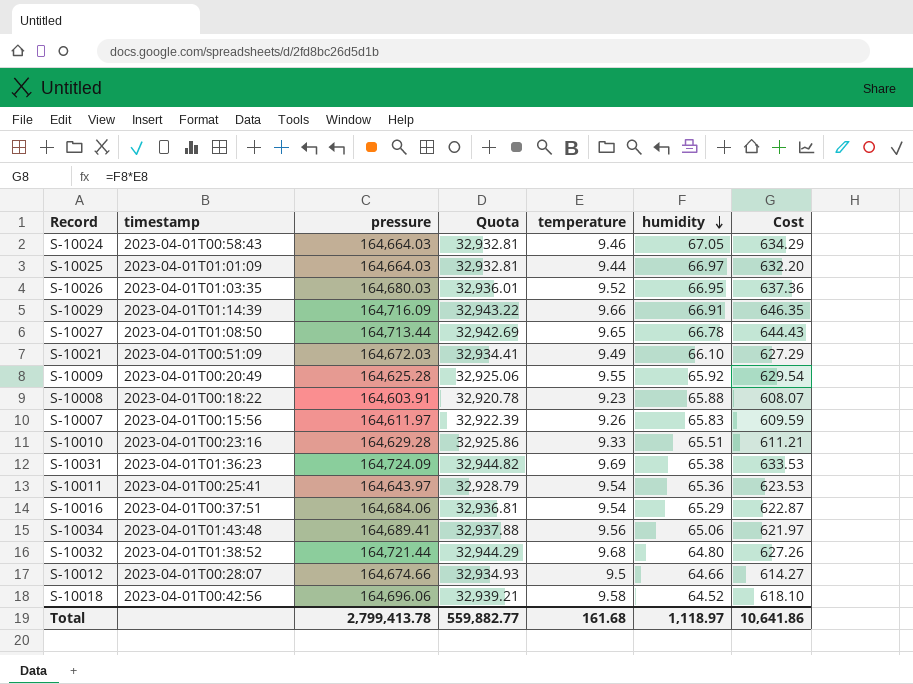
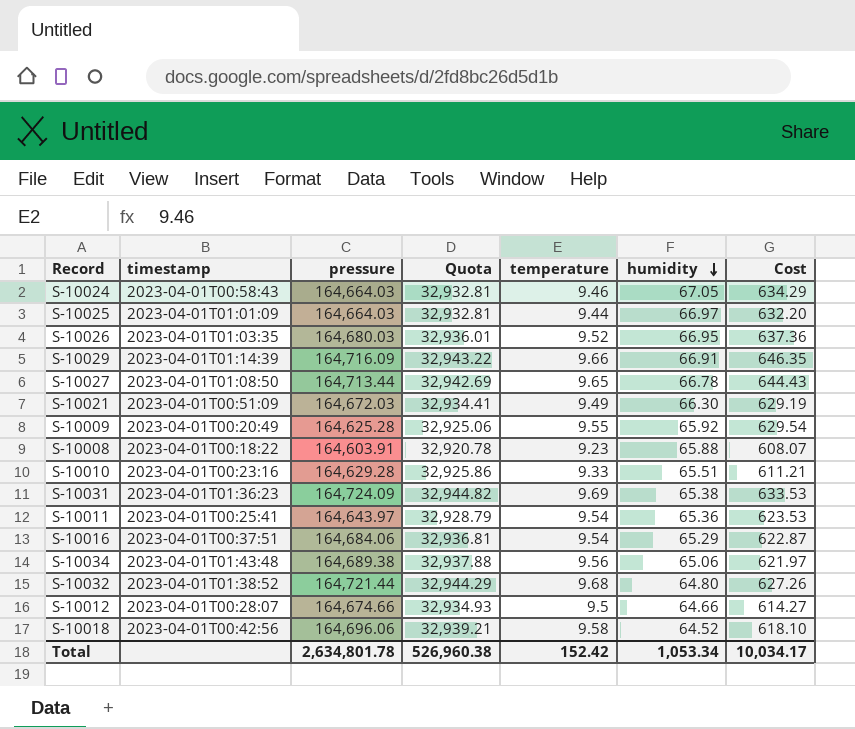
row S-10007: 2023-04-01T00:15:56 | 164,611.97 | 32,922.39 | 9.26 | 65.83 | 609.59 -> none
S-10021 | humidity: 66.10 -> 66.30
S-10021 | Cost: 627.29 -> 629.19
S-10034 | pressure: 164,689.41 -> 164,689.38
Total | pressure: 2,799,413.78 -> 2,634,801.78
Total | Quota: 559,882.77 -> 526,960.38
Total | temperature: 161.68 -> 152.42
Total | humidity: 1,118.97 -> 1,053.34
Total | Cost: 10,641.86 -> 10,034.17

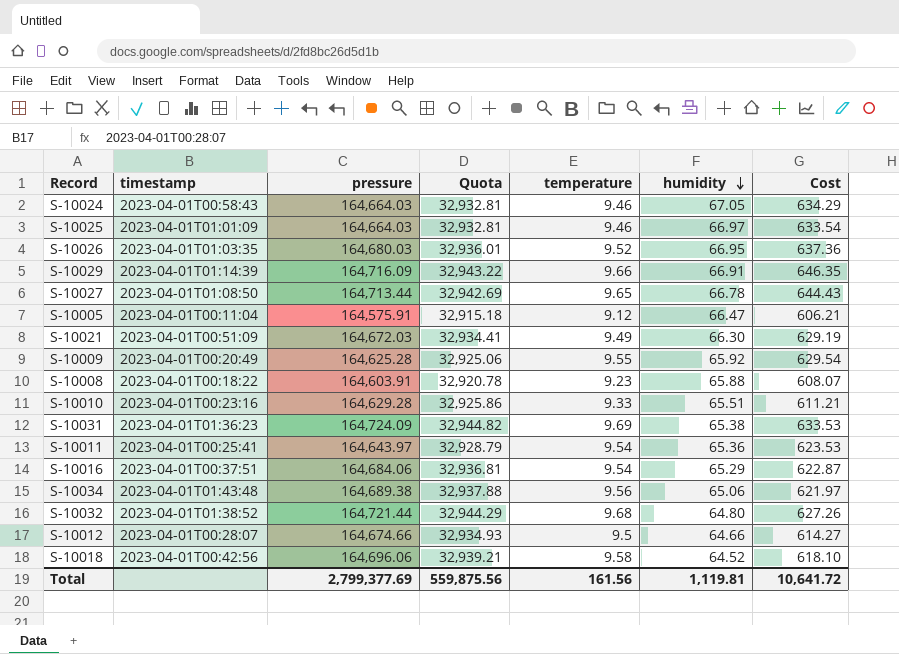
S-10025 | temperature: 9.44 -> 9.46
S-10025 | Cost: 632.20 -> 633.54
row S-10005: none -> 2023-04-01T00:11:04 | 164,575.91 | 32,915.18 | 9.12 | 66.47 | 606.21
Total | pressure: 2,634,801.78 -> 2,799,377.69
Total | Quota: 526,960.38 -> 559,875.56
Total | temperature: 152.42 -> 161.56
Total | humidity: 1,053.34 -> 1,119.81
Total | Cost: 10,034.17 -> 10,641.72

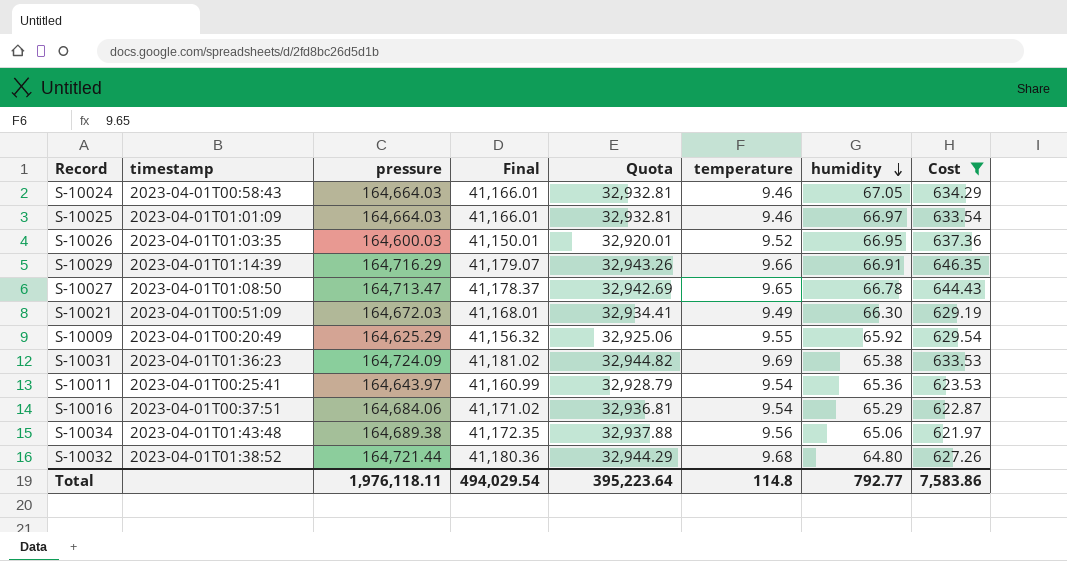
filter: none -> Cost >= 621.97
column Final | formula: none -> [pressure] * 0.25
S-10026 | pressure: 164,680.03 -> 164,600.03
S-10026 | Quota: 32,936.01 -> 32,920.01
S-10029 | pressure: 164,716.09 -> 164,716.29
S-10029 | Quota: 32,943.22 -> 32,943.26
S-10027 | pressure: 164,713.44 -> 164,713.47
S-10009 | pressure: 164,625.28 -> 164,625.29
Total | pressure: 2,799,377.69 -> 1,976,118.11
Total | Quota: 559,875.56 -> 395,223.64
Total | temperature: 161.56 -> 114.8
Total | humidity: 1,119.81 -> 792.77
Total | Cost: 10,641.72 -> 7,583.86

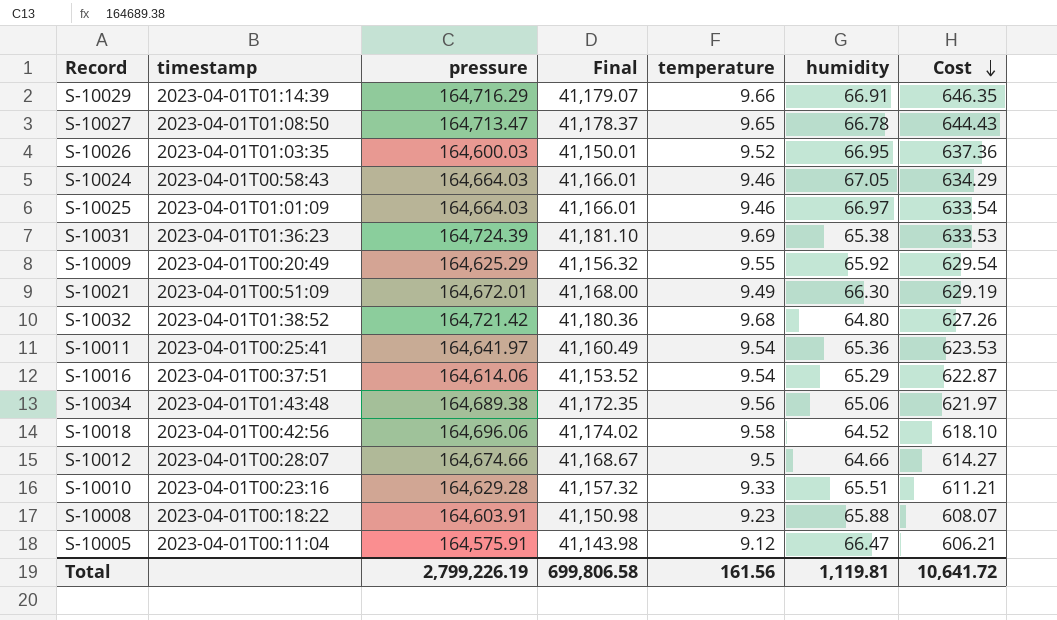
filter: Cost >= 621.97 -> none
row order: humidity descending -> Cost descending
column Quota | formula: [pressure] * 0.2 -> none
S-10031 | pressure: 164,724.09 -> 164,724.39
S-10031 | Final: 41,181.02 -> 41,181.10
S-10021 | pressure: 164,672.03 -> 164,672.01
S-10021 | Final: 41,168.01 -> 41,168.00
S-10032 | pressure: 164,721.44 -> 164,721.42
S-10011 | pressure: 164,643.97 -> 164,641.97
S-10011 | Final: 41,160.99 -> 41,160.49
S-10016 | pressure: 164,684.06 -> 164,614.06
S-10016 | Final: 41,171.02 -> 41,153.52
Total | pressure: 1,976,118.11 -> 2,799,226.19
Total | Final: 494,029.54 -> 699,806.58
Total | temperature: 114.8 -> 161.56
Total | humidity: 792.77 -> 1,119.81
Total | Cost: 7,583.86 -> 10,641.72

